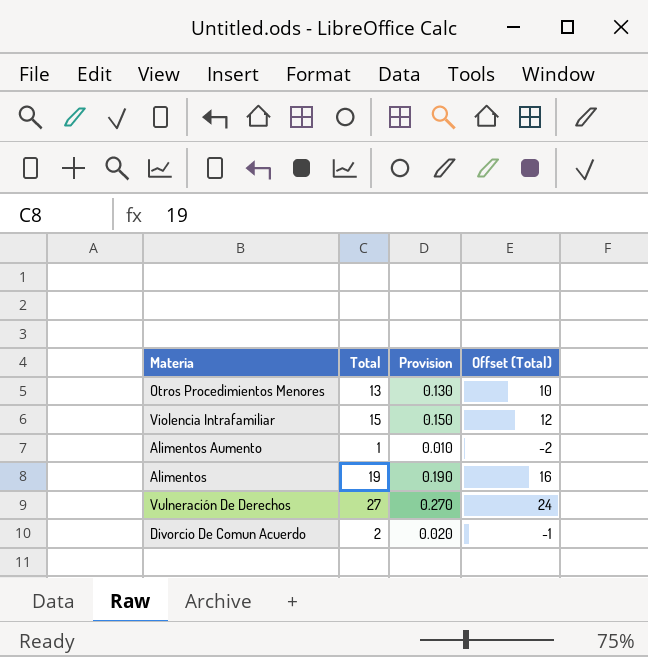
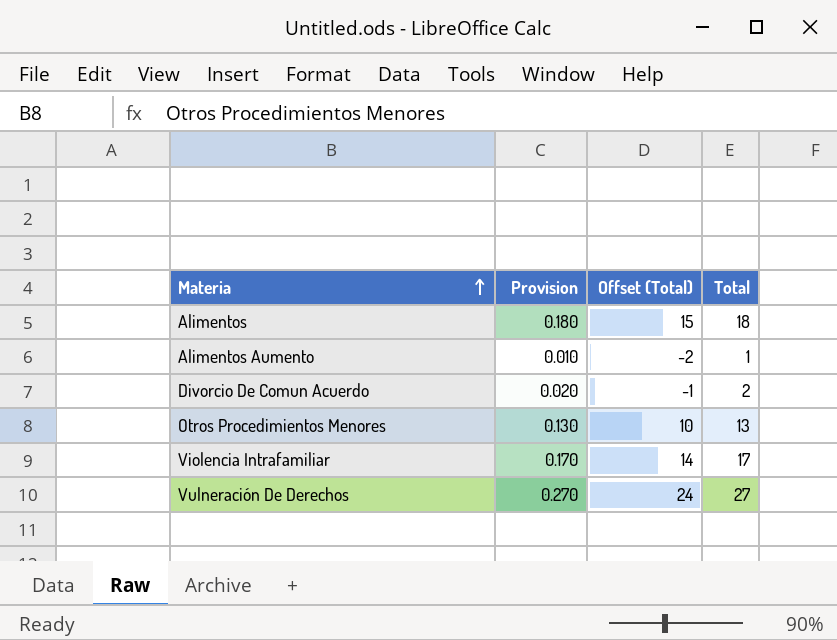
row order: none -> Materia ascending
column Total | position: 2 -> 4
Alimentos | Provision: 0.190 -> 0.180
Alimentos | Offset (Total): 16 -> 15
Alimentos | Total: 19 -> 18
Violencia Intrafamiliar | Provision: 0.150 -> 0.170
Violencia Intrafamiliar | Offset (Total): 12 -> 14
Violencia Intrafamiliar | Total: 15 -> 17

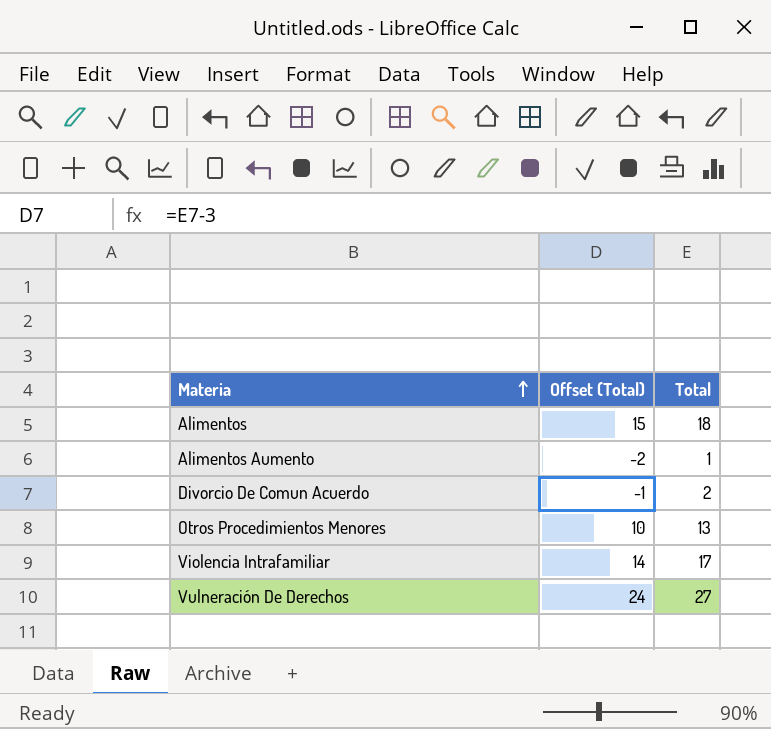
column Provision | formula: [Total] * 0.01 -> none

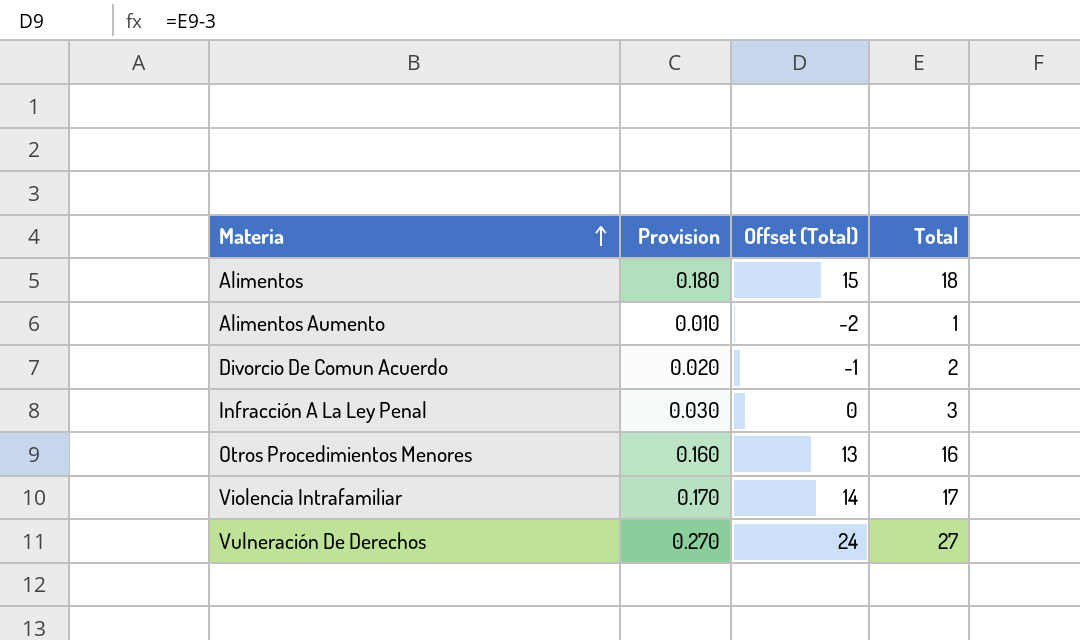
column Provision | formula: none -> [Total] * 0.01
row Infracción A La Ley Penal: none -> 0.030 | 0 | 3
Otros Procedimientos Menores | Offset (Total): 10 -> 13
Otros Procedimientos Menores | Total: 13 -> 16

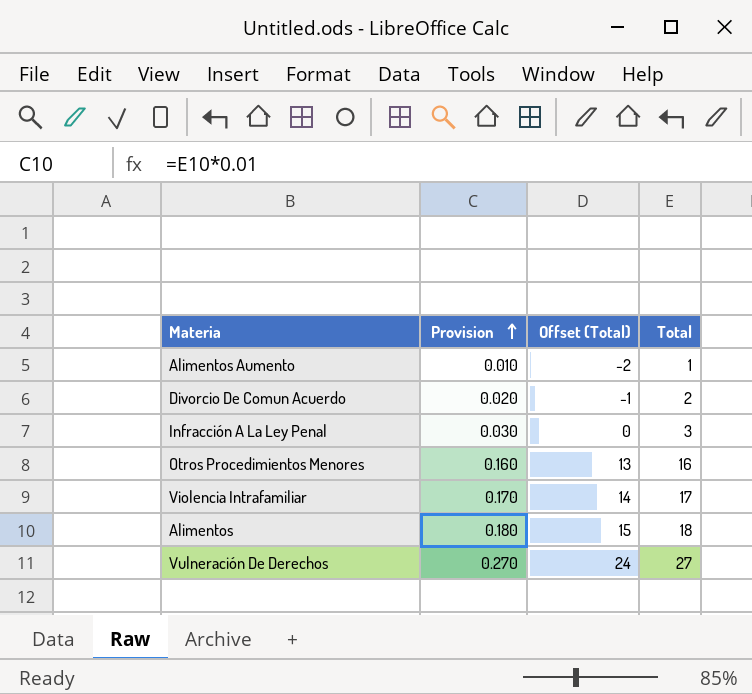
row order: Materia ascending -> Provision ascending

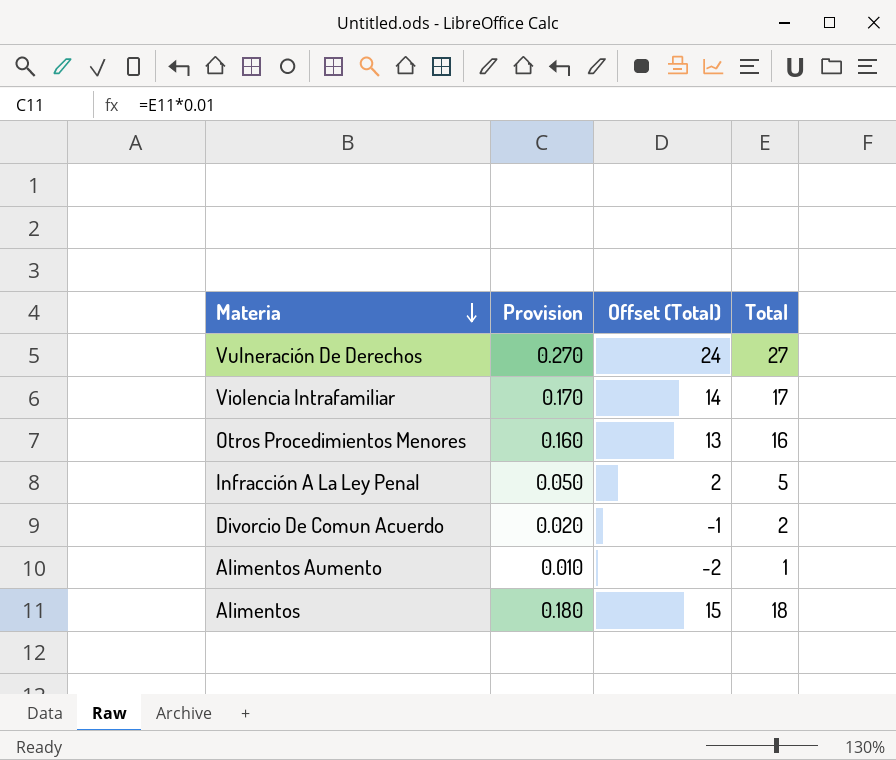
row order: Provision ascending -> Materia descending
Infracción A La Ley Penal | Provision: 0.030 -> 0.050
Infracción A La Ley Penal | Offset (Total): 0 -> 2
Infracción A La Ley Penal | Total: 3 -> 5

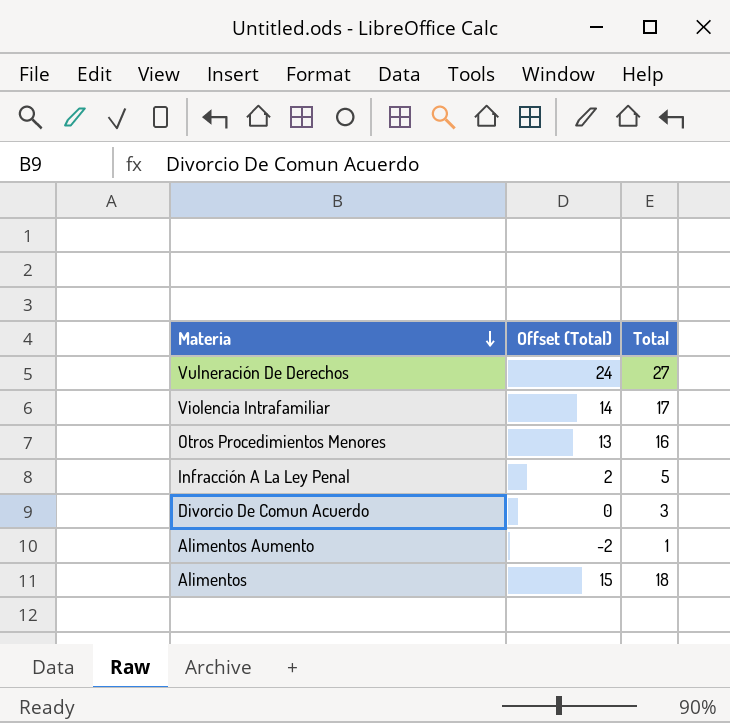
column Provision | formula: [Total] * 0.01 -> none
Divorcio De Comun Acuerdo | Offset (Total): -1 -> 0
Divorcio De Comun Acuerdo | Total: 2 -> 3

